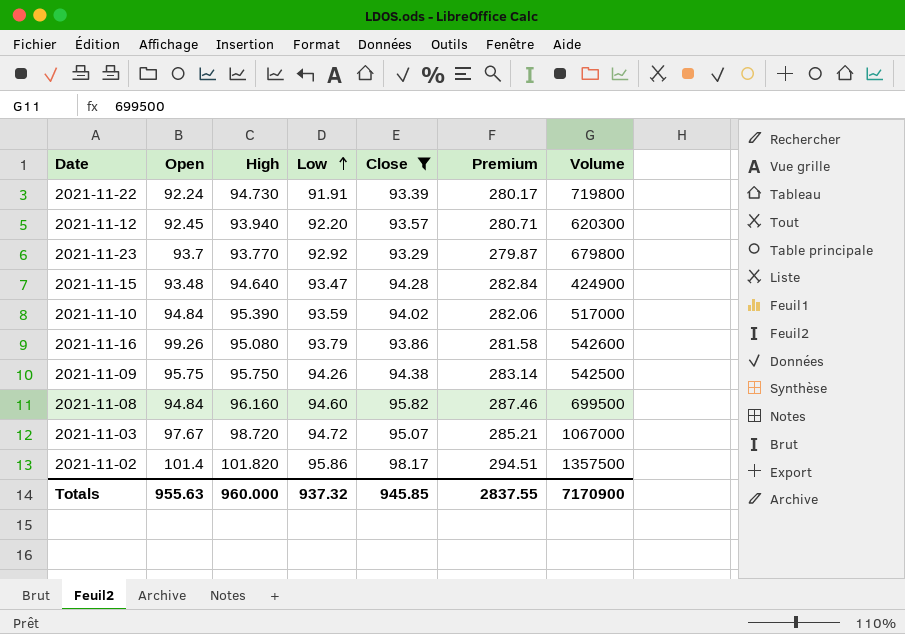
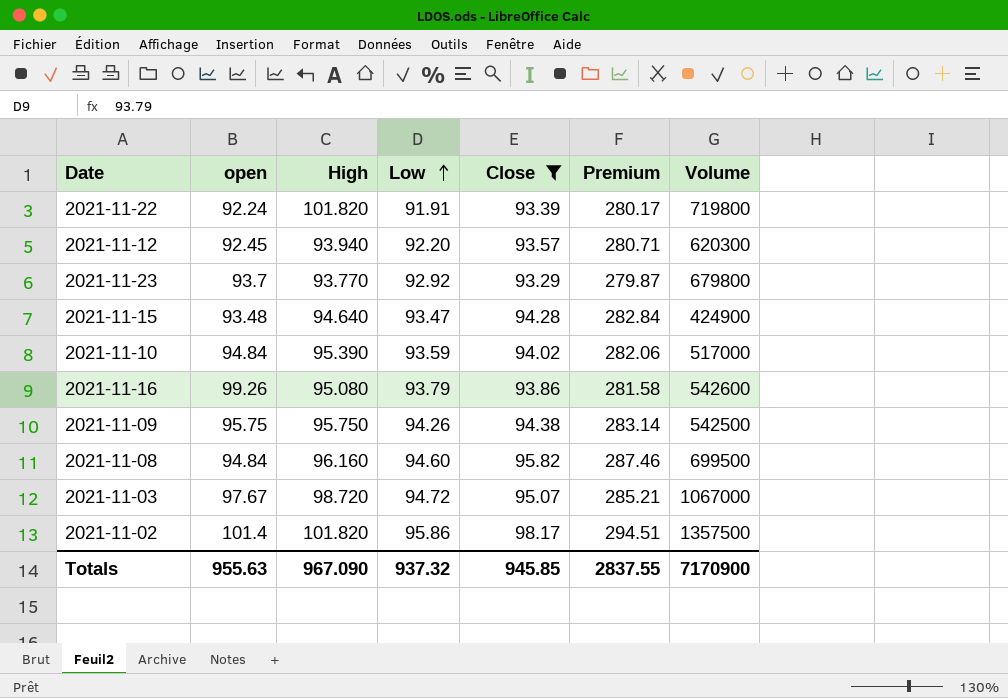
column name: Open -> open
2021-11-22 | High: 94.730 -> 101.820
Totals | High: 960.000 -> 967.090

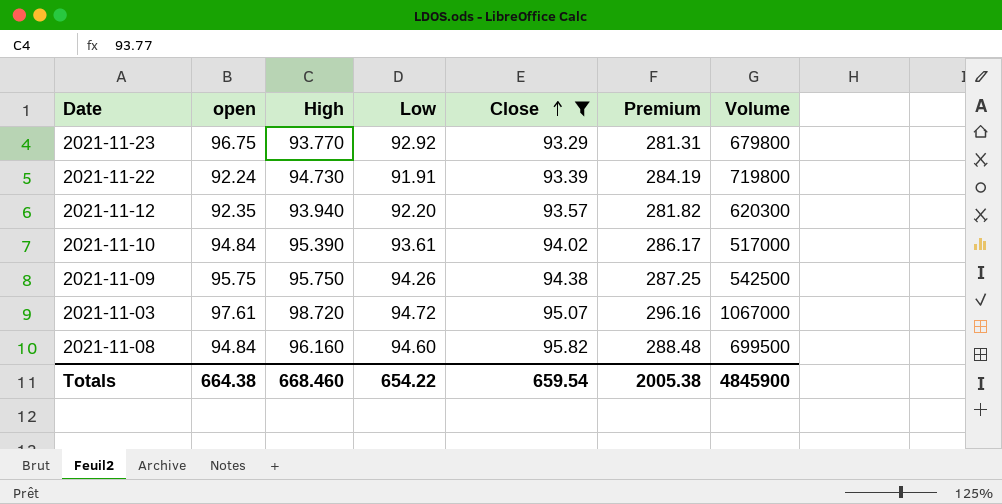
row order: Low ascending -> Close ascending
column Premium | formula: [Close] * 3 -> [High] * 3
row 2021-11-15: 93.48 | 94.640 | 93.47 | 94.28 | 282.84 | 424900 -> none
row 2021-11-16: 99.26 | 95.080 | 93.79 | 93.86 | 281.58 | 542600 -> none
row 2021-11-02: 101.4 | 101.820 | 95.86 | 98.17 | 294.51 | 1357500 -> none
2021-11-23 | open: 93.7 -> 96.75
2021-11-22 | High: 101.820 -> 94.730
2021-11-12 | open: 92.45 -> 92.35
2021-11-10 | Low: 93.59 -> 93.61
2021-11-03 | open: 97.67 -> 97.61
Totals | open: 955.63 -> 664.38
Totals | High: 967.090 -> 668.460
Totals | Low: 937.32 -> 654.22
Totals | Close: 945.85 -> 659.54
Totals | Premium: 2837.55 -> 2005.38
Totals | Volume: 7170900 -> 4845900

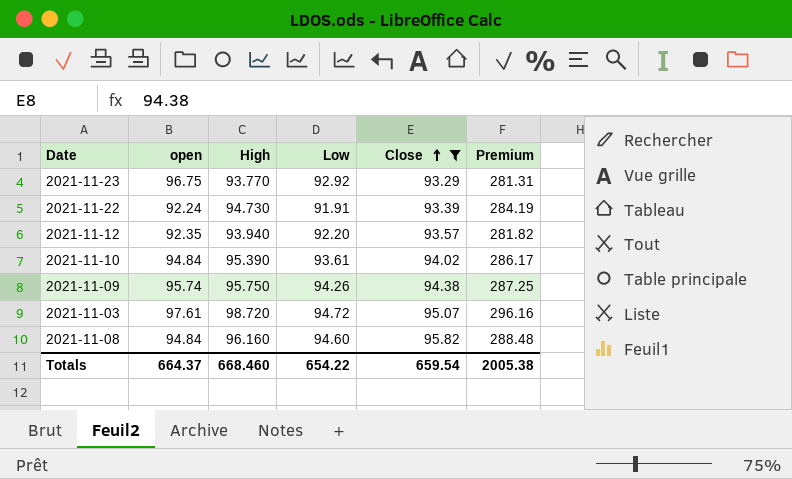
column Volume | position: 7 -> none
2021-11-09 | open: 95.75 -> 95.74
Totals | open: 664.38 -> 664.37

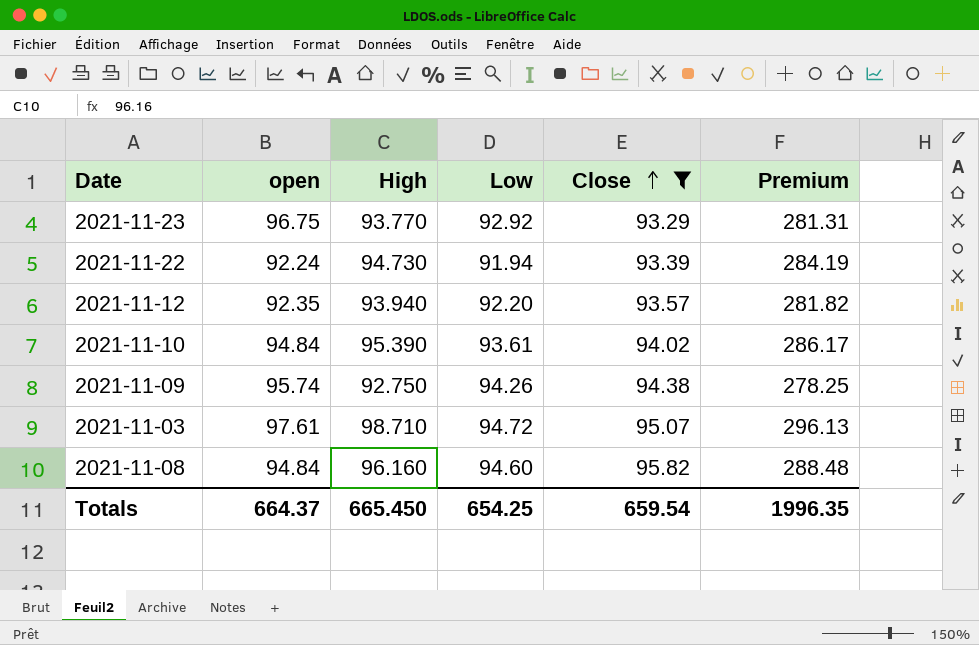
2021-11-22 | Low: 91.91 -> 91.94
2021-11-09 | High: 95.750 -> 92.750
2021-11-09 | Premium: 287.25 -> 278.25
2021-11-03 | High: 98.720 -> 98.710
2021-11-03 | Premium: 296.16 -> 296.13
Totals | High: 668.460 -> 665.450
Totals | Low: 654.22 -> 654.25
Totals | Premium: 2005.38 -> 1996.35

